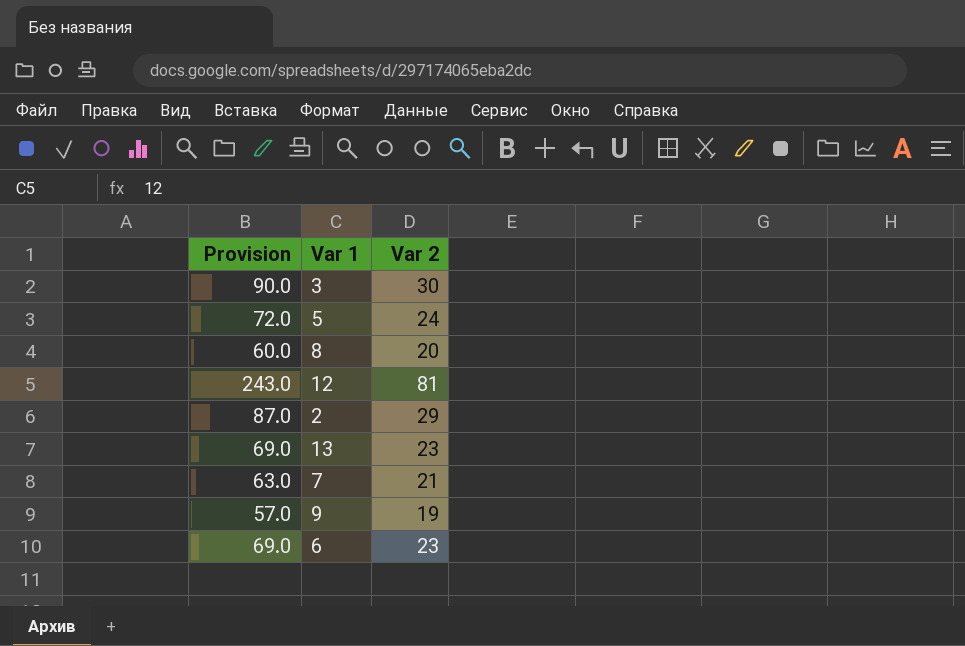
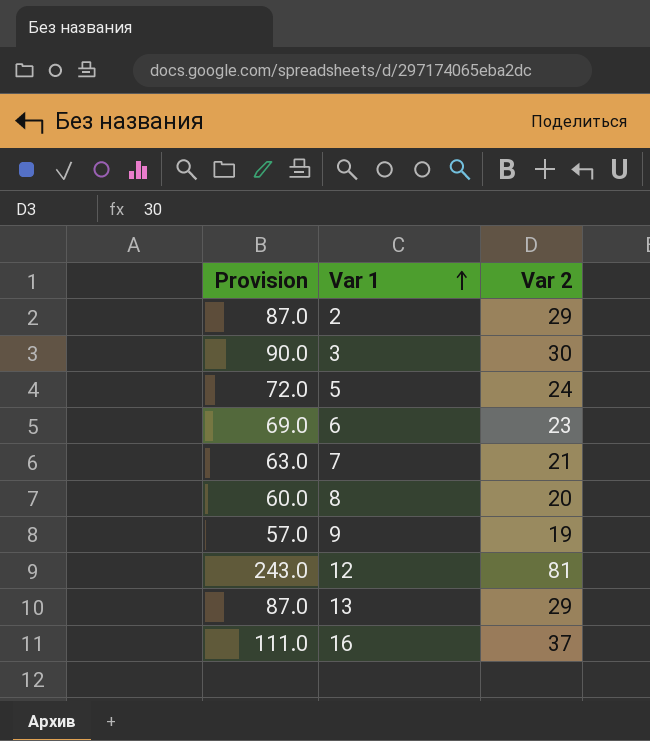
row order: none -> Var 1 ascending
13 | Provision: 69.0 -> 87.0
13 | Var 2: 23 -> 29
row 16: none -> 111.0 | 37

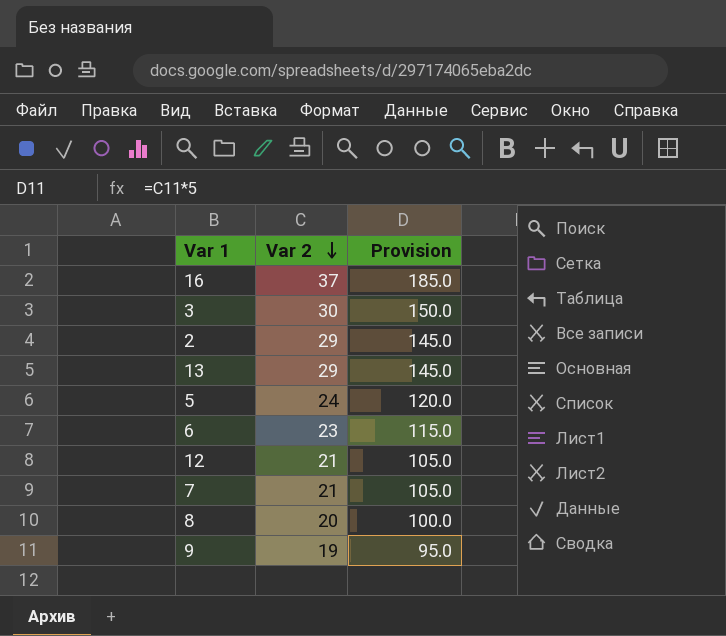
row order: Var 1 ascending -> Var 2 descending
column Provision | formula: [Var 2] * 3 -> [Var 2] * 5
column Provision | position: 1 -> 3
12 | Var 2: 81 -> 21

